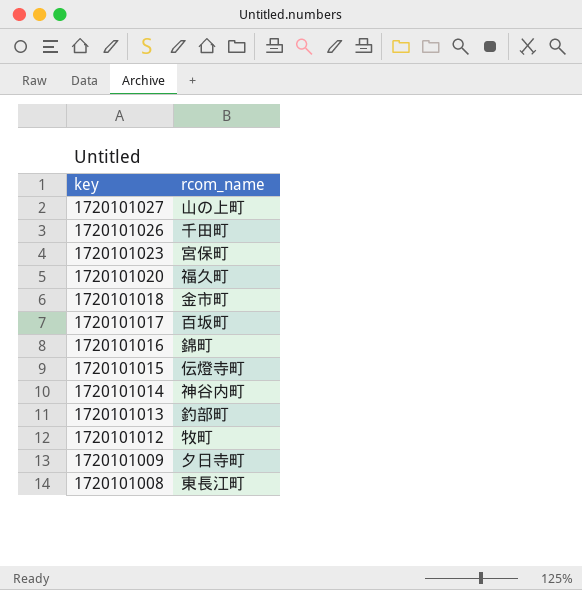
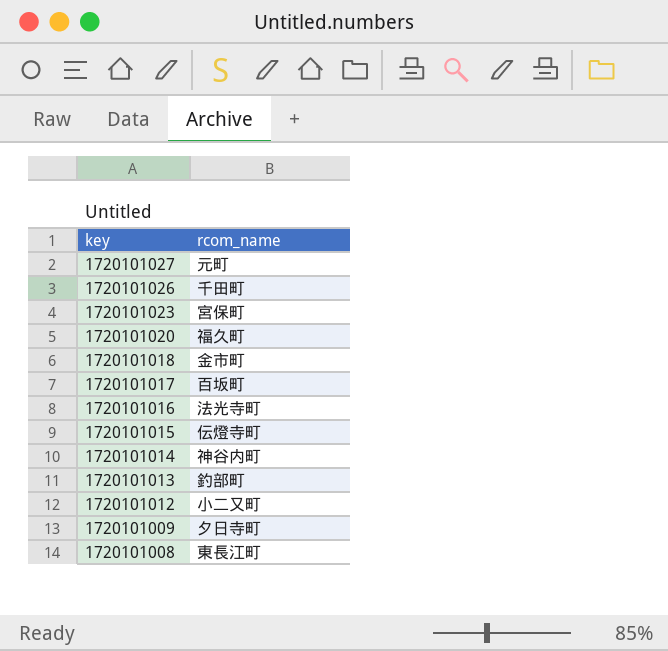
1720101027 | rcom_name: 山の上町 -> 元町
1720101016 | rcom_name: 錦町 -> 法光寺町
1720101012 | rcom_name: 牧町 -> 小二又町

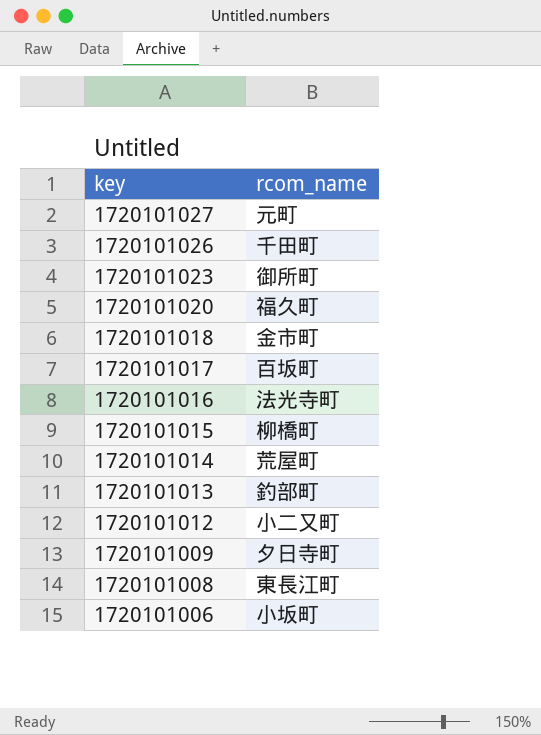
1720101023 | rcom_name: 宮保町 -> 御所町
1720101015 | rcom_name: 伝燈寺町 -> 柳橋町
1720101014 | rcom_name: 神谷内町 -> 荒屋町
row 1720101006: none -> 小坂町

